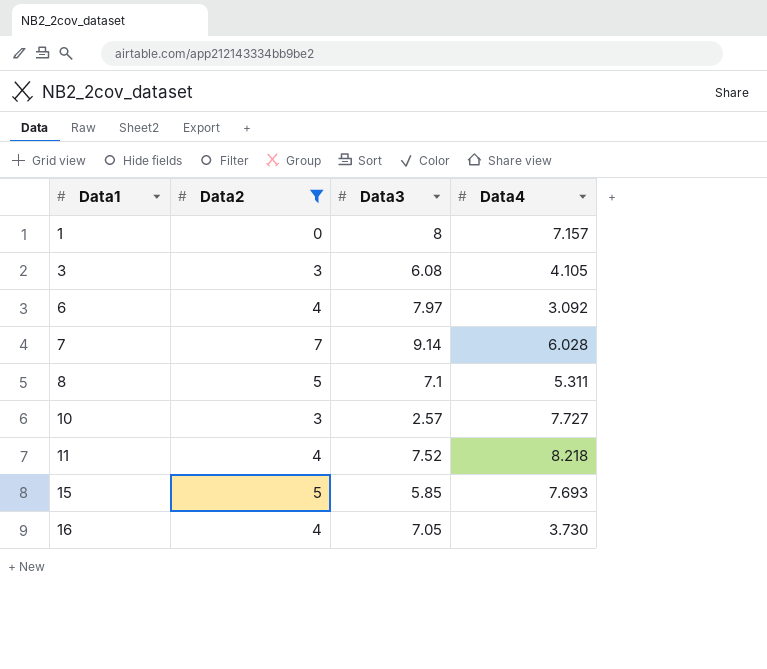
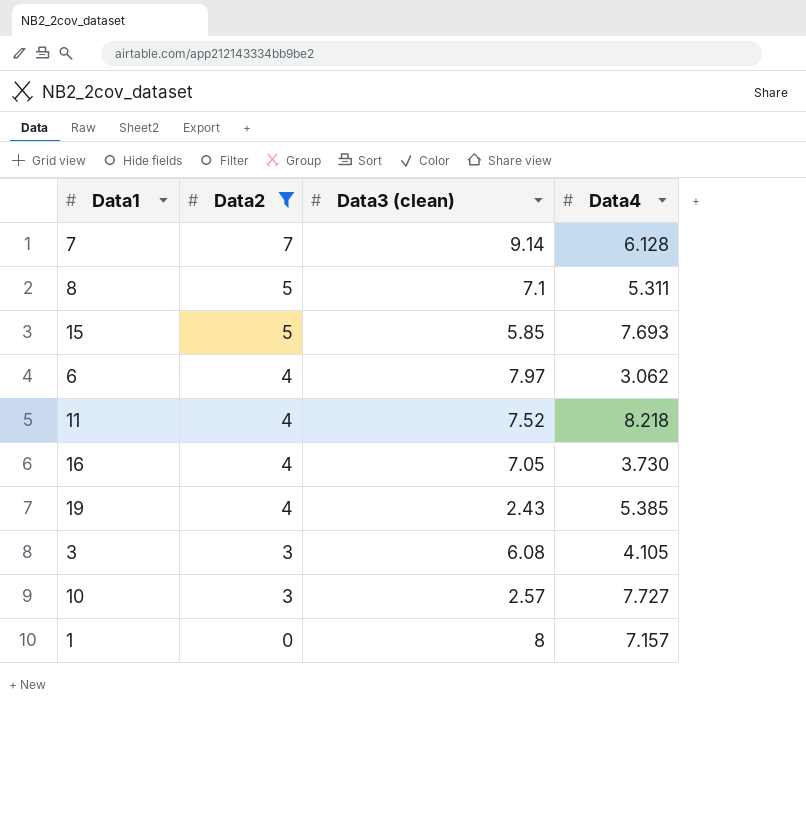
row order: Data1 ascending -> Data2 descending
column name: Data3 -> Data3 (clean)
7 | Data4: 6.028 -> 6.128
6 | Data4: 3.092 -> 3.062
row 19: none -> 4 | 2.43 | 5.385

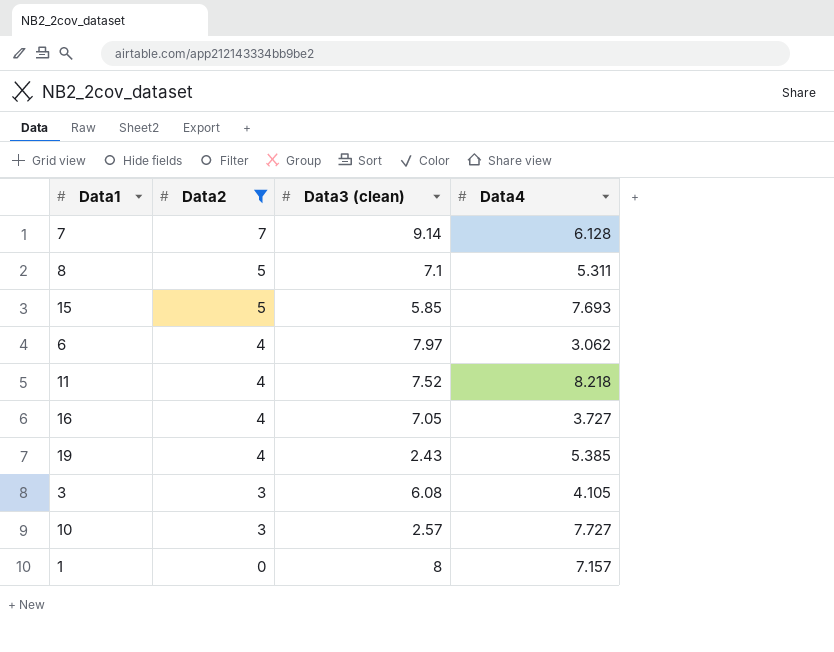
16 | Data4: 3.730 -> 3.727

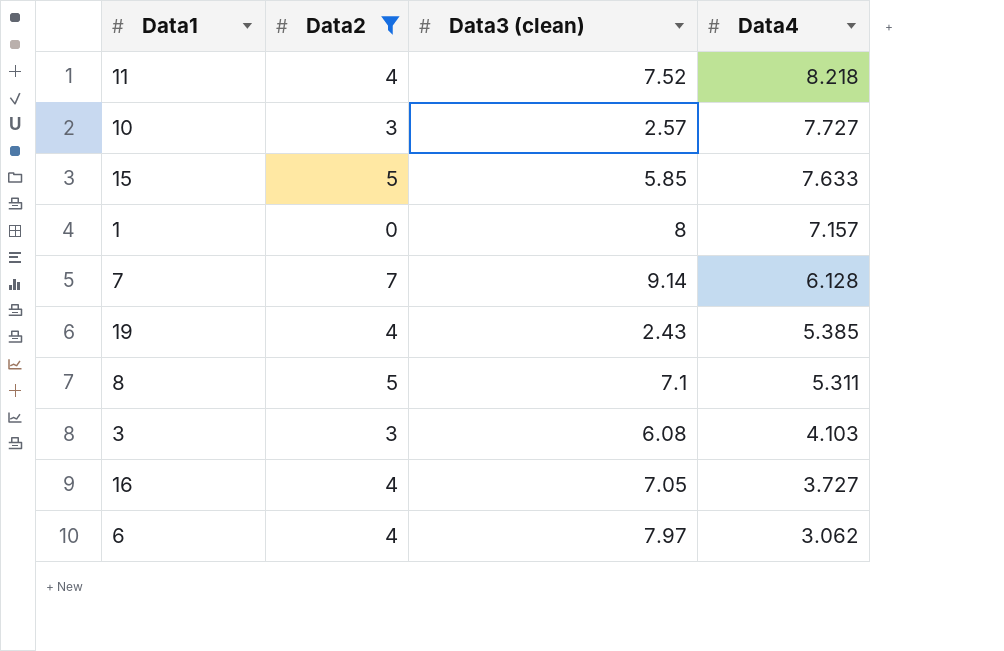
row order: Data2 descending -> Data4 descending
15 | Data4: 7.693 -> 7.633
3 | Data4: 4.105 -> 4.103

